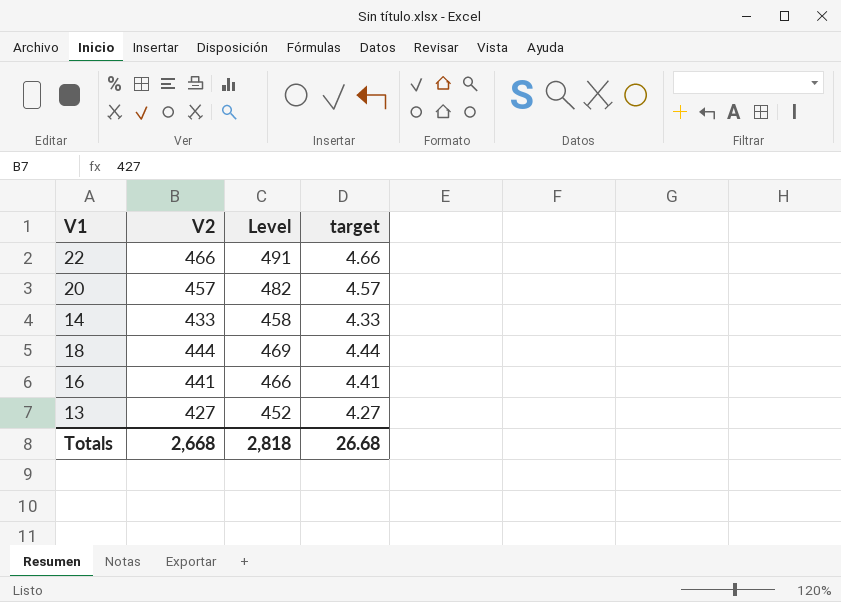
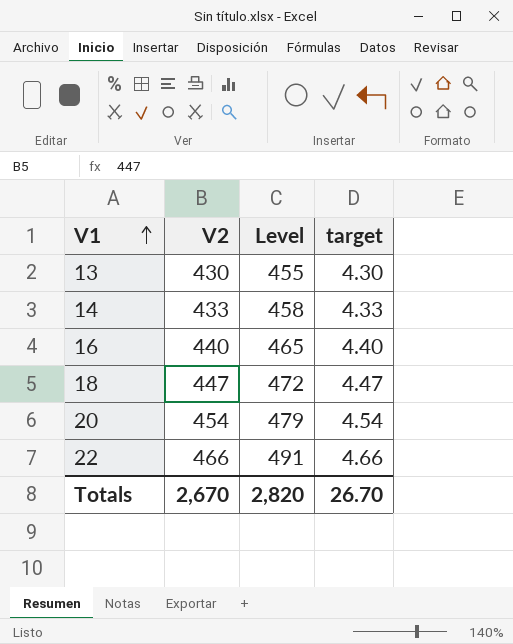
row order: none -> V1 ascending
13 | V2: 427 -> 430
13 | Level: 452 -> 455
13 | target: 4.27 -> 4.30
16 | V2: 441 -> 440
16 | Level: 466 -> 465
16 | target: 4.41 -> 4.40
18 | V2: 444 -> 447
18 | Level: 469 -> 472
18 | target: 4.44 -> 4.47
20 | V2: 457 -> 454
20 | Level: 482 -> 479
20 | target: 4.57 -> 4.54
Totals | V2: 2,668 -> 2,670
Totals | Level: 2,818 -> 2,820
Totals | target: 26.68 -> 26.70

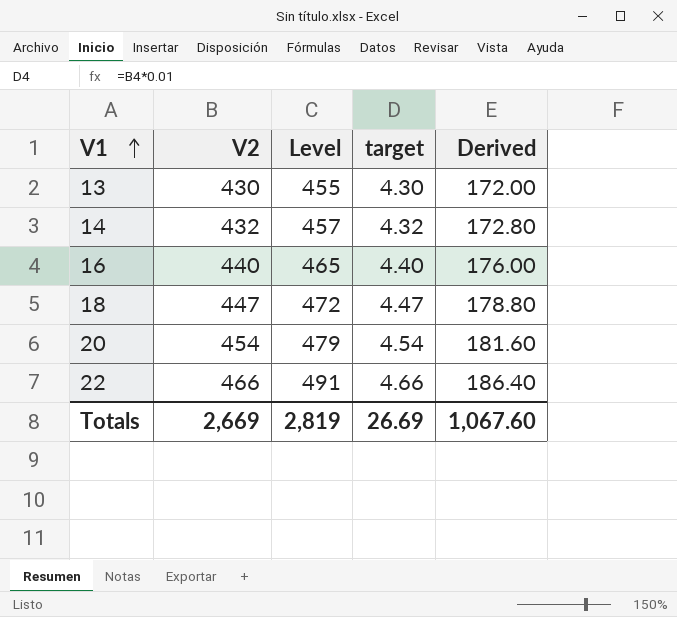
column Derived | formula: none -> [V2] * 0.4
14 | V2: 433 -> 432
14 | Level: 458 -> 457
14 | target: 4.33 -> 4.32
Totals | V2: 2,670 -> 2,669
Totals | Level: 2,820 -> 2,819
Totals | target: 26.70 -> 26.69

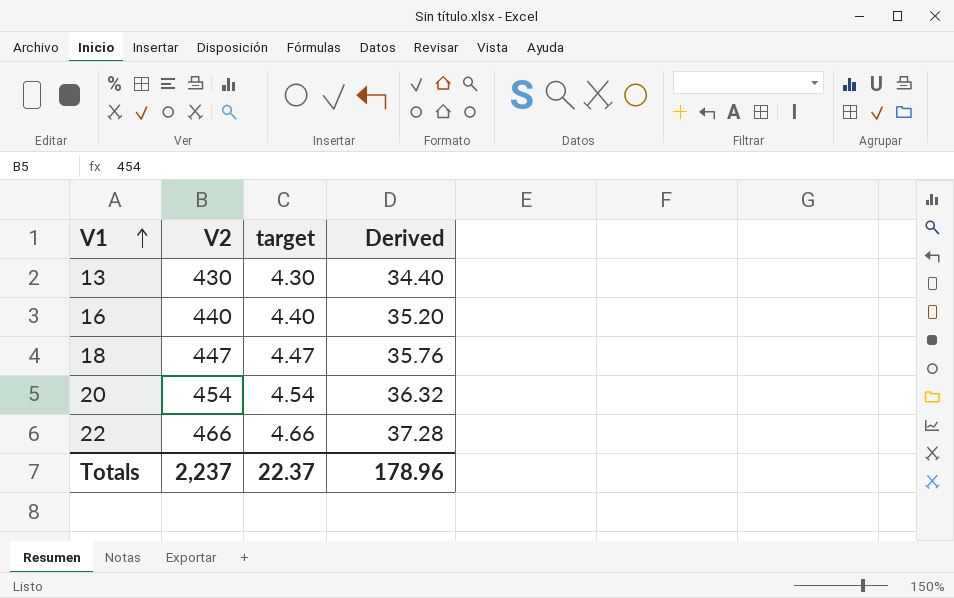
column Level | formula: [V2] + 25 -> none
column Derived | formula: [V2] * 0.4 -> [V2] * 0.08
row 14: 432 | 457 | 4.32 | 172.80 -> none
Totals | V2: 2,669 -> 2,237
Totals | target: 26.69 -> 22.37
Totals | Derived: 1,067.60 -> 178.96

